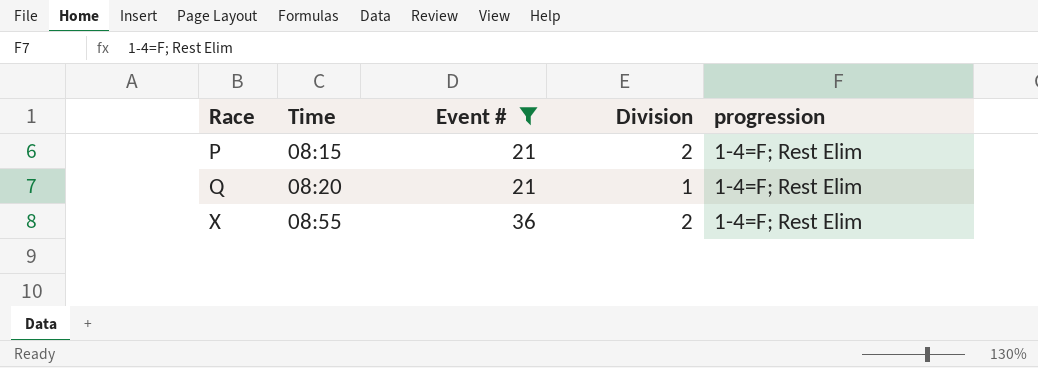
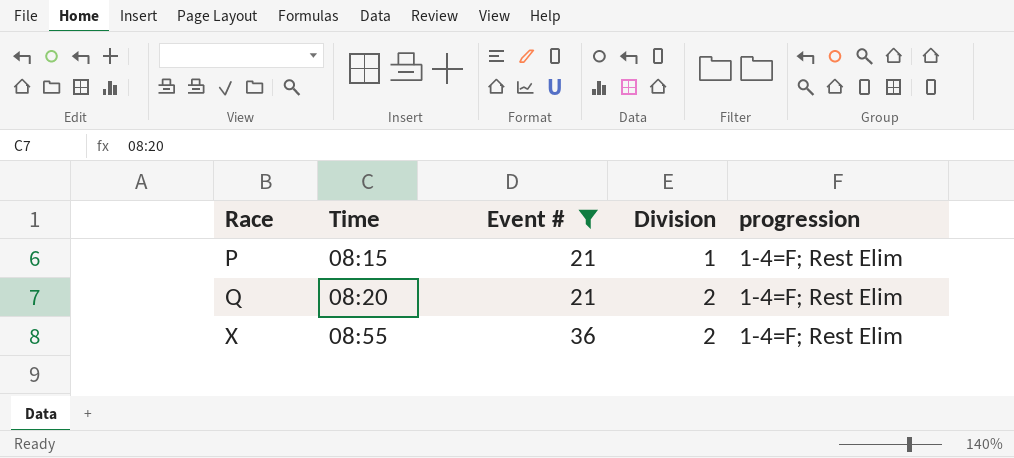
P | Division: 2 -> 1
Q | Division: 1 -> 2

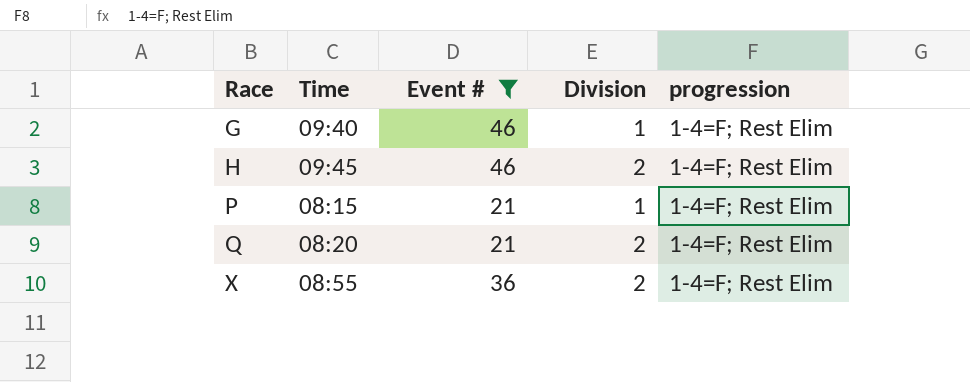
row G: none -> 09:40 | 46 | 1 | 1-4=F; Rest Elim
row H: none -> 09:45 | 46 | 2 | 1-4=F; Rest Elim

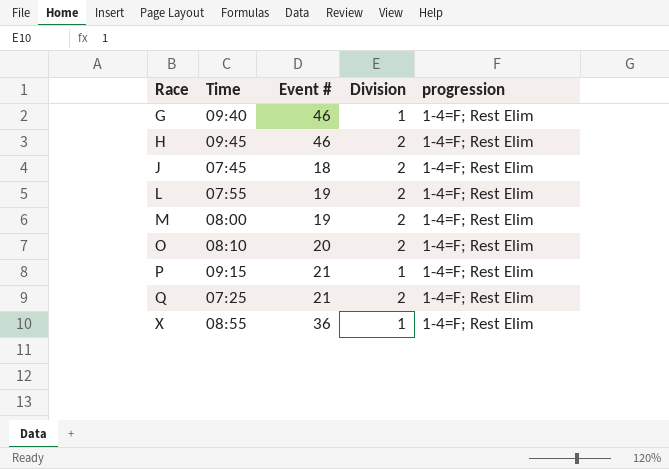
filter: Event # >= 21 -> none
P | Time: 08:15 -> 09:15
Q | Time: 08:20 -> 07:25
X | Division: 2 -> 1

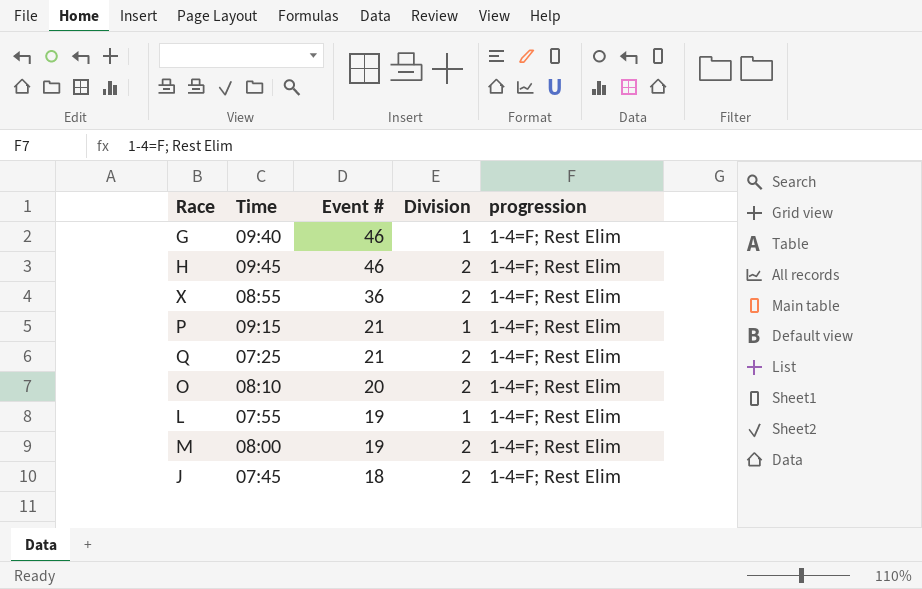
row order: Race ascending -> Event # descending
X | Division: 1 -> 2
L | Division: 2 -> 1

